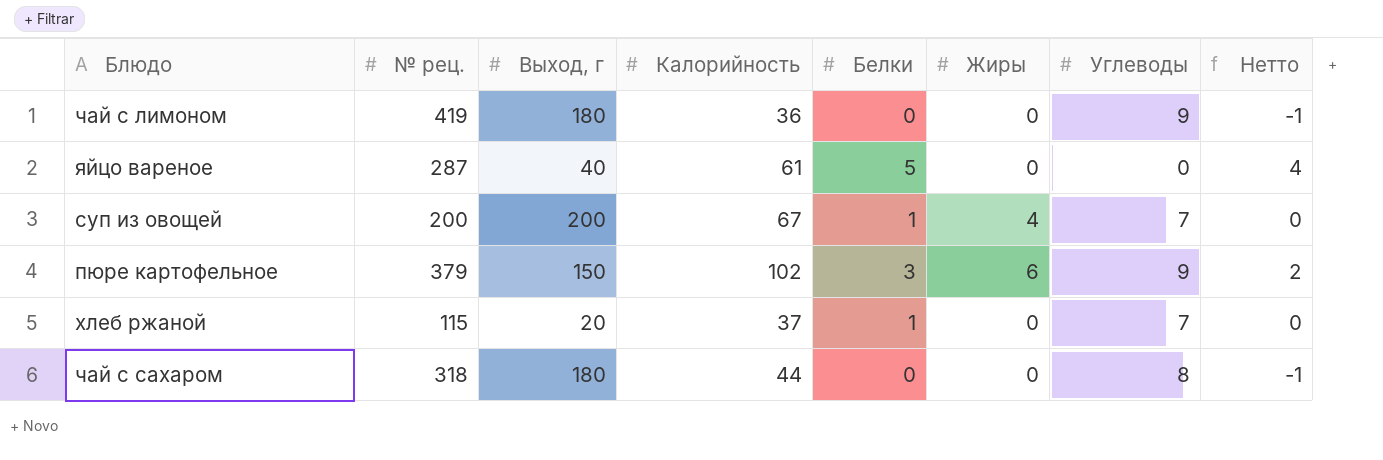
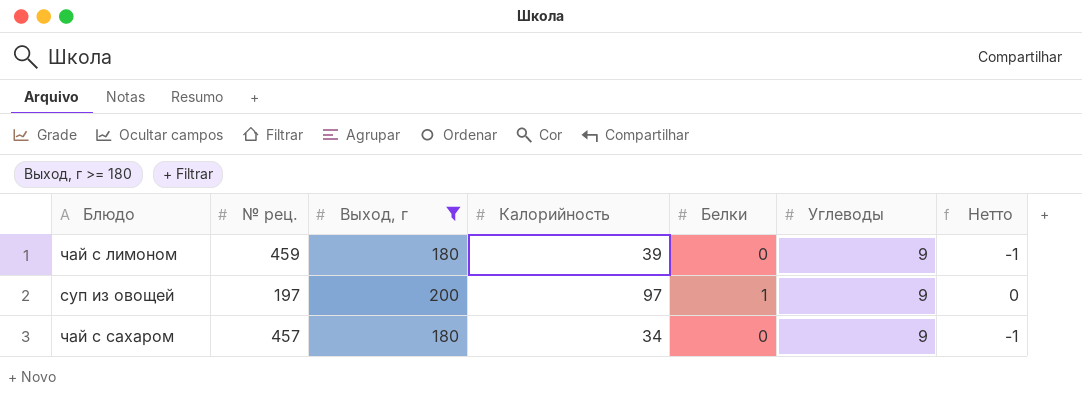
filter: none -> Выход, г >= 180
column Жиры | position: 6 -> none
чай с лимоном | № рец.: 419 -> 459
чай с лимоном | Калорийность: 36 -> 39
суп из овощей | № рец.: 200 -> 197
суп из овощей | Калорийность: 67 -> 97
суп из овощей | Углеводы: 7 -> 9
чай с сахаром | № рец.: 318 -> 457
чай с сахаром | Калорийность: 44 -> 34
чай с сахаром | Углеводы: 8 -> 9

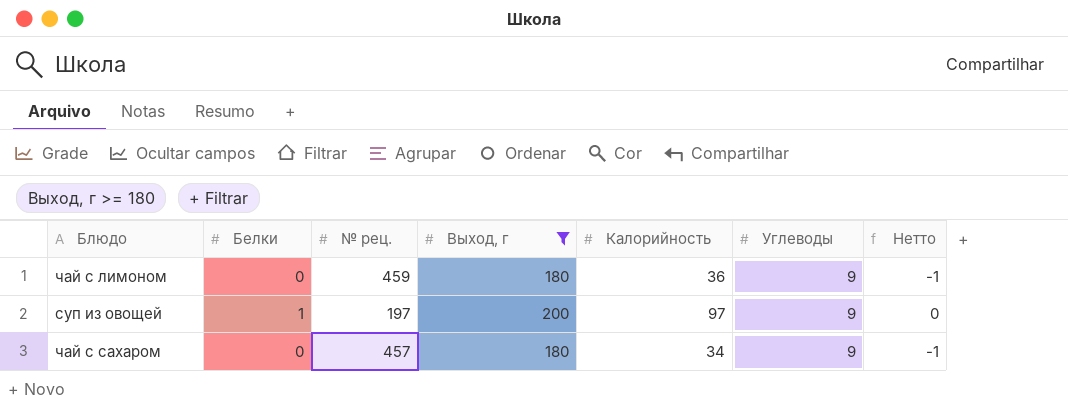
column Белки | position: 5 -> 2
чай с лимоном | Калорийность: 39 -> 36

